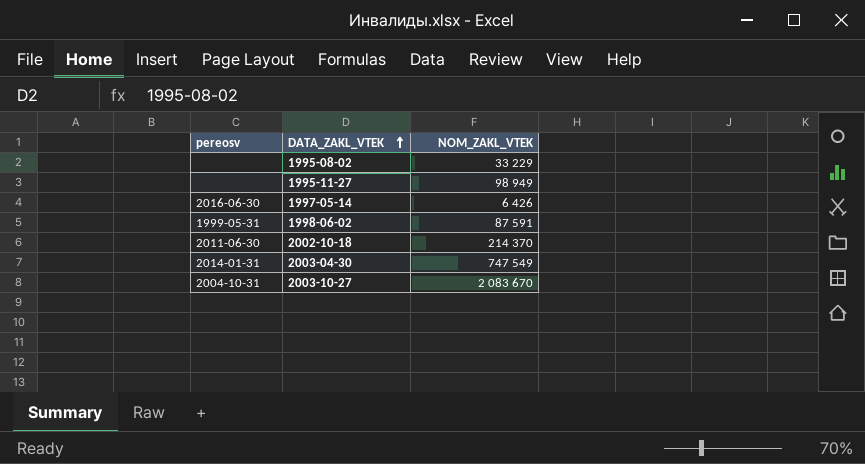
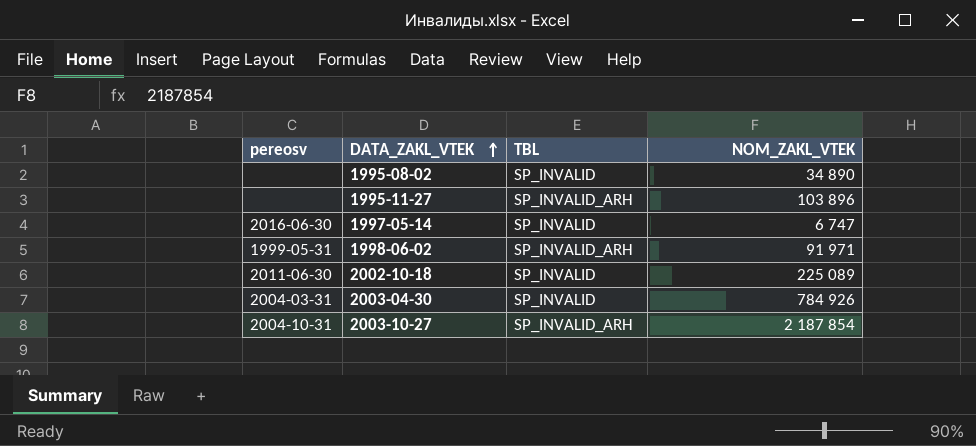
column TBL | position: none -> 3
1995-08-02 | NOM_ZAKL_VTEK: 33 229 -> 34 890
1995-11-27 | NOM_ZAKL_VTEK: 98 949 -> 103 896
1997-05-14 | NOM_ZAKL_VTEK: 6 426 -> 6 747
1998-06-02 | NOM_ZAKL_VTEK: 87 591 -> 91 971
2002-10-18 | NOM_ZAKL_VTEK: 214 370 -> 225 089
2003-04-30 | pereosv: 2014-01-31 -> 2004-03-31
2003-04-30 | NOM_ZAKL_VTEK: 747 549 -> 784 926
2003-10-27 | NOM_ZAKL_VTEK: 2 083 670 -> 2 187 854

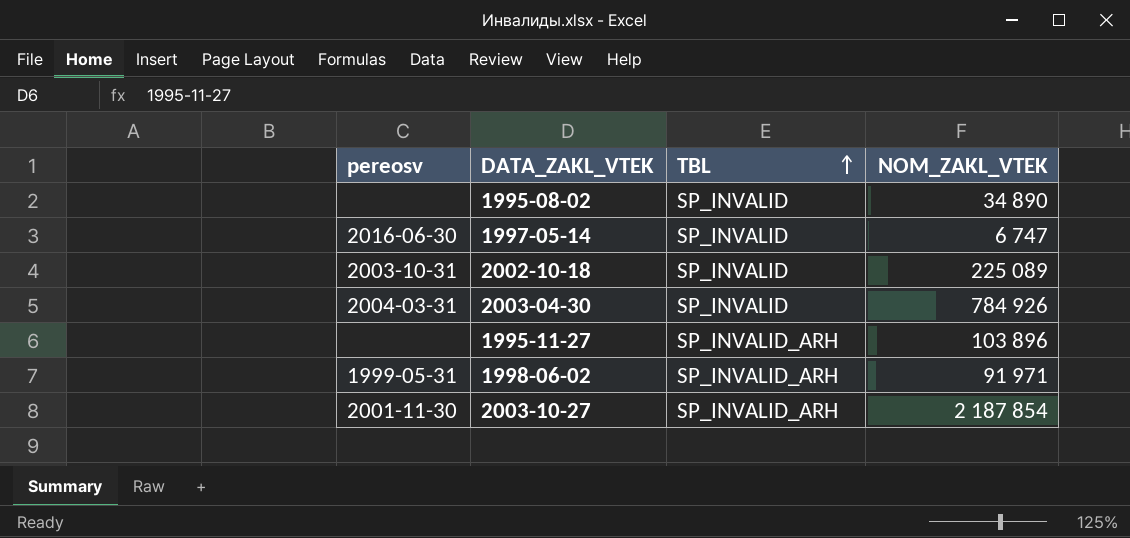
row order: DATA_ZAKL_VTEK ascending -> TBL ascending
2002-10-18 | pereosv: 2011-06-30 -> 2003-10-31
2003-10-27 | pereosv: 2004-10-31 -> 2001-11-30

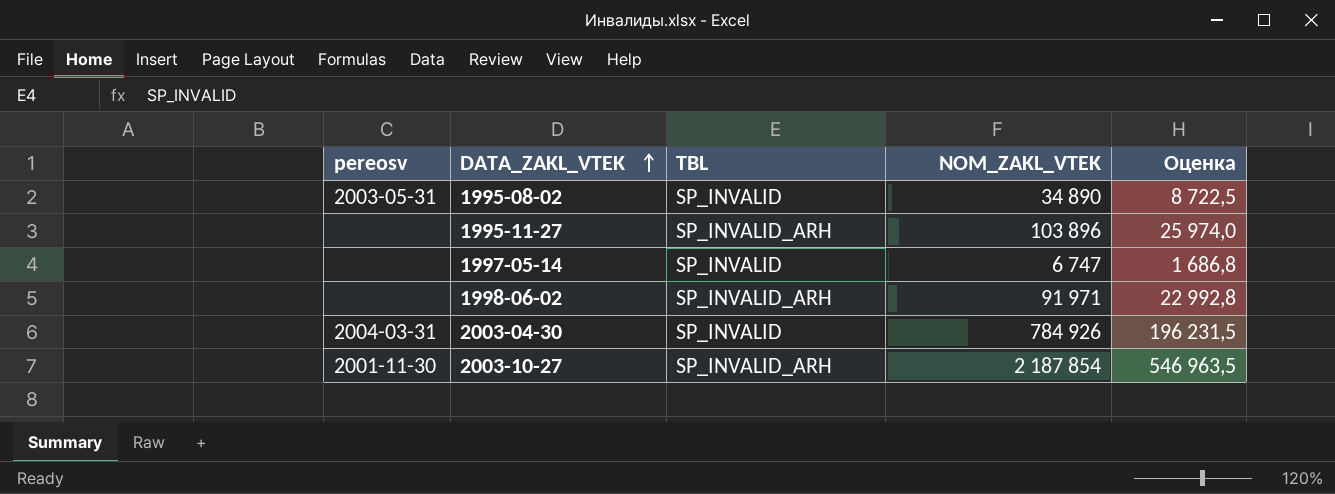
row order: TBL ascending -> DATA_ZAKL_VTEK ascending
column Оценка | formula: none -> [NOM_ZAKL_VTEK] * 0,25
row 2002-10-18: 2003-10-31 | SP_INVALID | 225 089 -> none
1995-08-02 | pereosv: none -> 2003-05-31
1997-05-14 | pereosv: 2016-06-30 -> none
1998-06-02 | pereosv: 1999-05-31 -> none

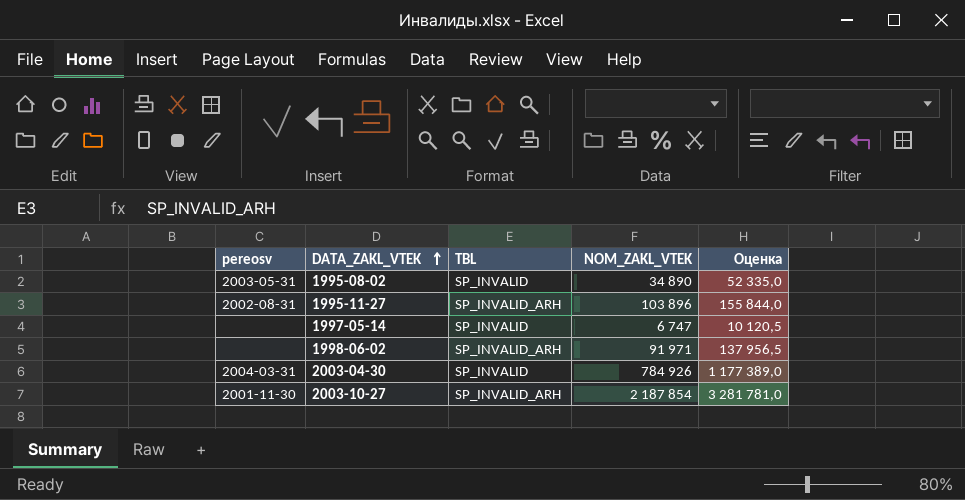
column Оценка | formula: [NOM_ZAKL_VTEK] * 0,25 -> [NOM_ZAKL_VTEK] * 1,5
1995-11-27 | pereosv: none -> 2002-08-31

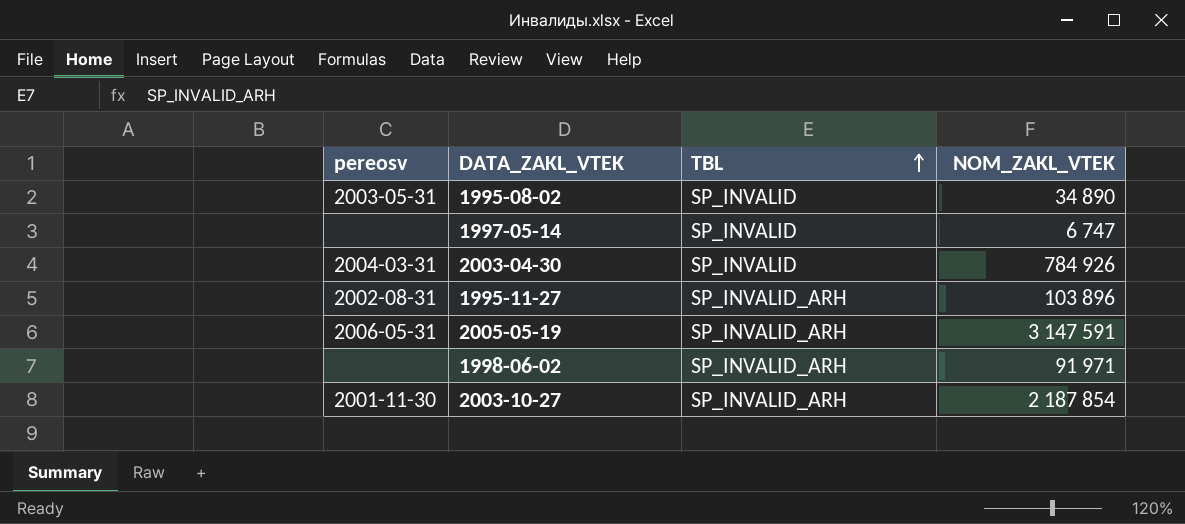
row order: DATA_ZAKL_VTEK ascending -> TBL ascending
column Оценка | formula: [NOM_ZAKL_VTEK] * 1,5 -> none
row 2005-05-19: none -> 2006-05-31 | SP_INVALID_ARH | 3 147 591

